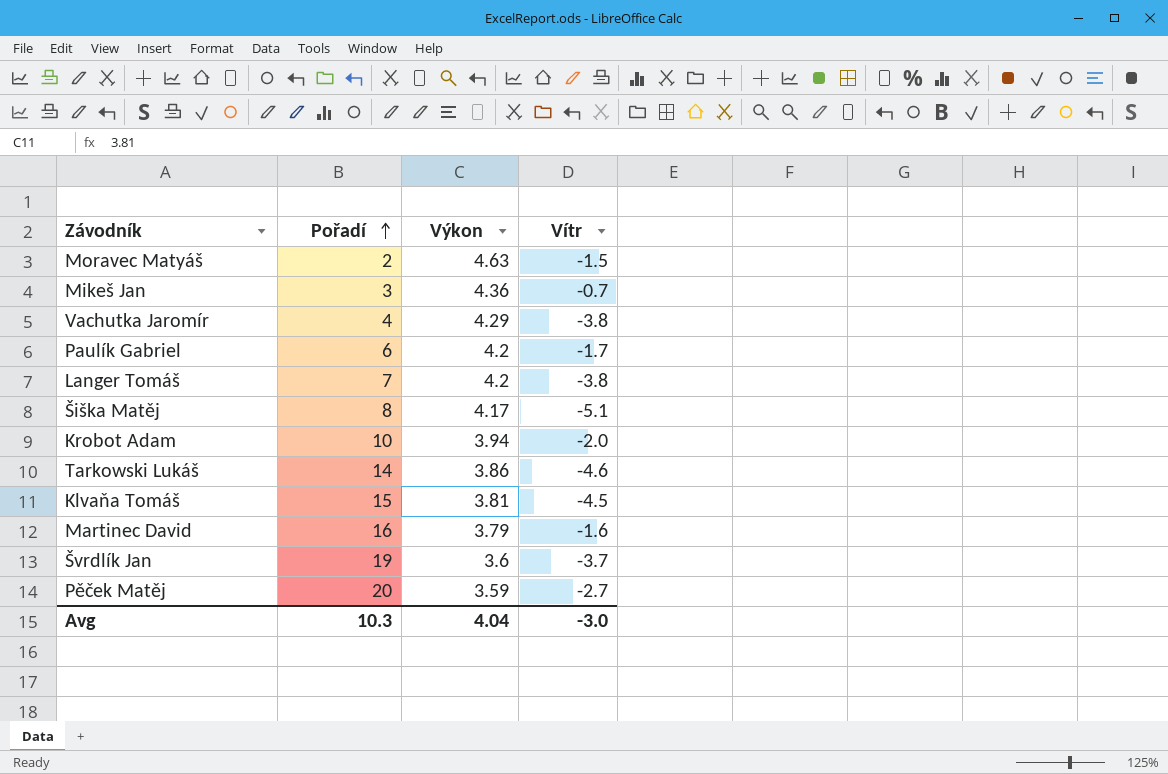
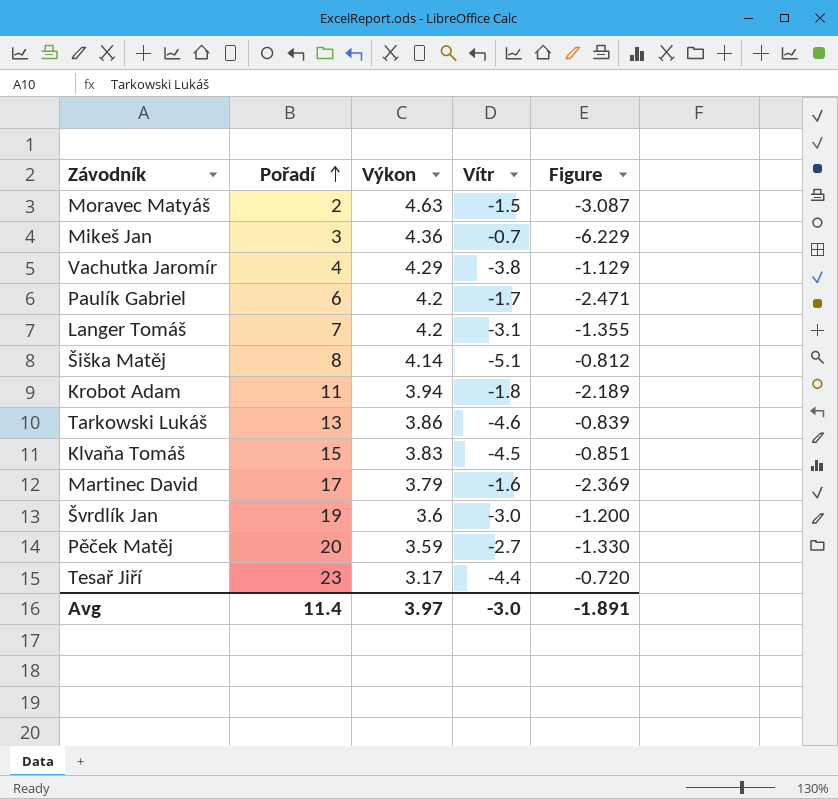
column Figure | formula: none -> [Výkon] / [Vítr]
Langer Tomáš | Vítr: -3.8 -> -3.1
Šiška Matěj | Výkon: 4.17 -> 4.14
Krobot Adam | Pořadí: 10 -> 11
Krobot Adam | Vítr: -2.0 -> -1.8
Tarkowski Lukáš | Pořadí: 14 -> 13
Klvaňa Tomáš | Výkon: 3.81 -> 3.83
Martinec David | Pořadí: 16 -> 17
Švrdlík Jan | Vítr: -3.7 -> -3.0
row Tesař Jiří: none -> 23 | 3.17 | -4.4 | -0.720
Avg | Pořadí: 10.3 -> 11.4
Avg | Výkon: 4.04 -> 3.97

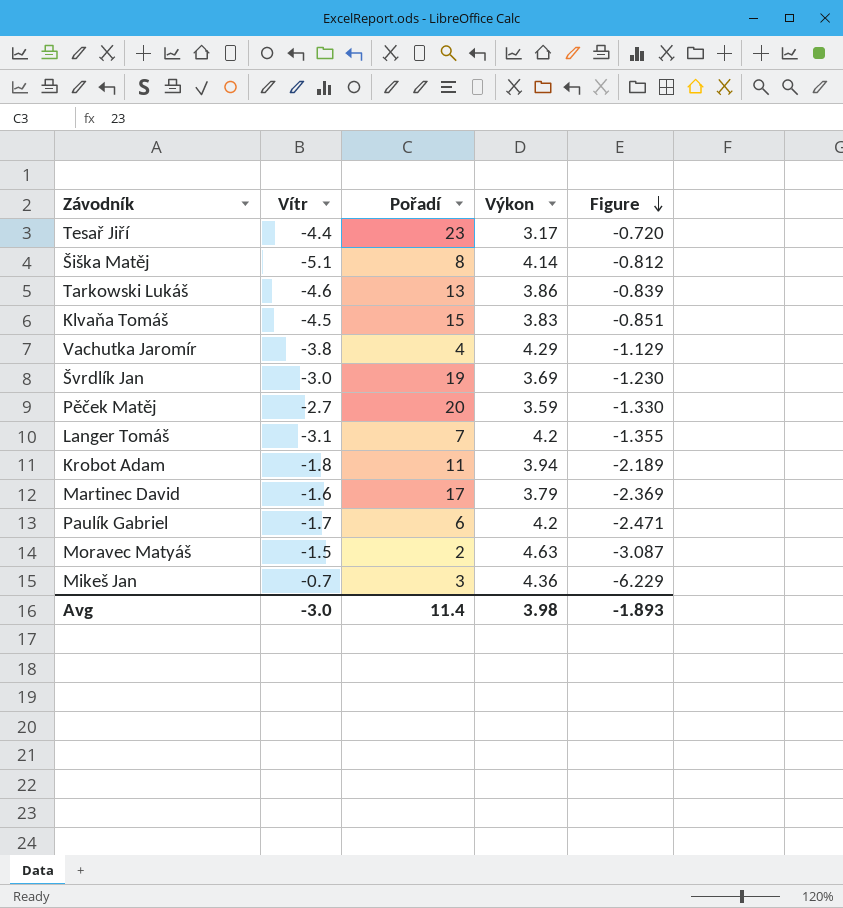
row order: Pořadí ascending -> Figure descending
column Vítr | position: 4 -> 2
Švrdlík Jan | Výkon: 3.6 -> 3.69
Švrdlík Jan | Figure: -1.200 -> -1.230
Avg | Výkon: 3.97 -> 3.98
Avg | Figure: -1.891 -> -1.893

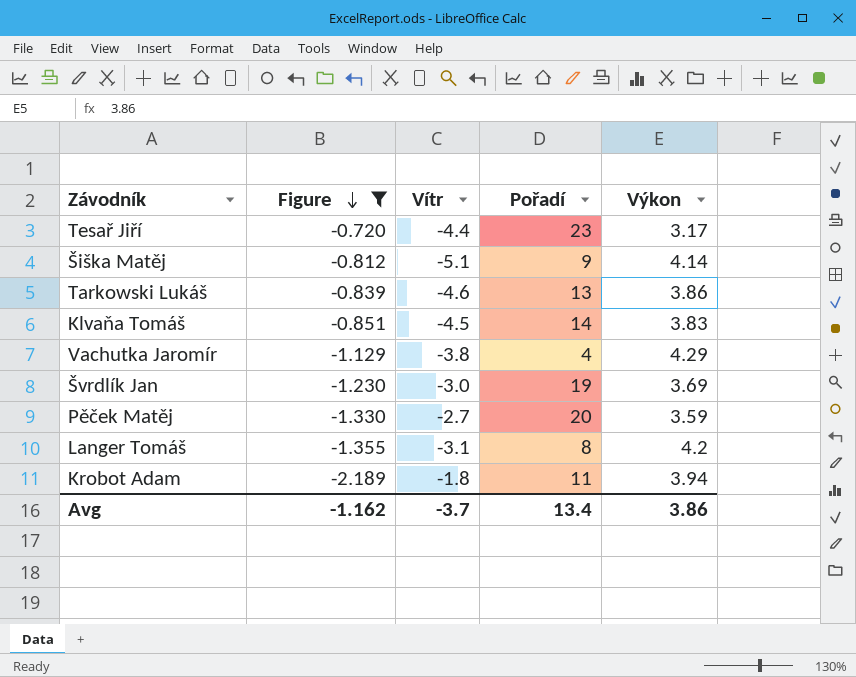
filter: none -> Figure >= -2.189
column Figure | position: 5 -> 2
Šiška Matěj | Pořadí: 8 -> 9
Klvaňa Tomáš | Pořadí: 15 -> 14
Langer Tomáš | Pořadí: 7 -> 8
Avg | Figure: -1.893 -> -1.162
Avg | Vítr: -3.0 -> -3.7
Avg | Pořadí: 11.4 -> 13.4
Avg | Výkon: 3.98 -> 3.86

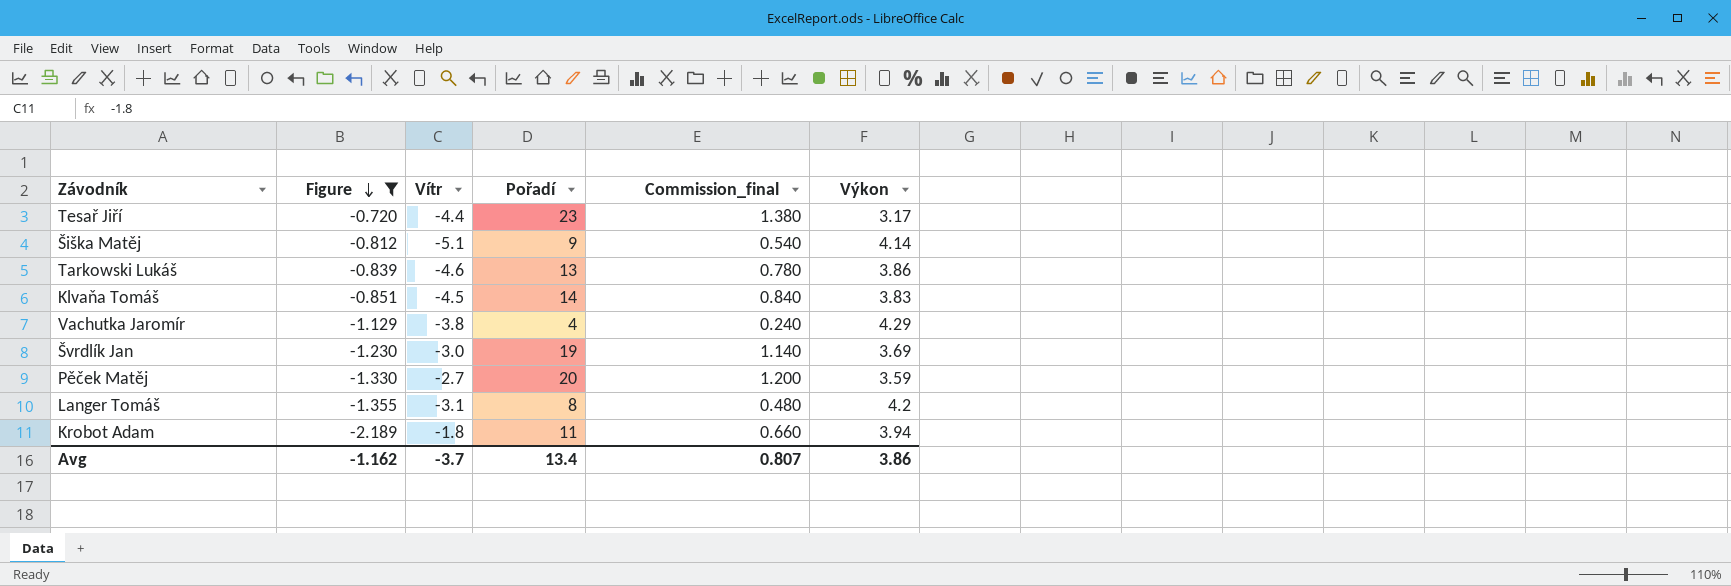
column Commission_final | formula: none -> [Pořadí] * 0.06

